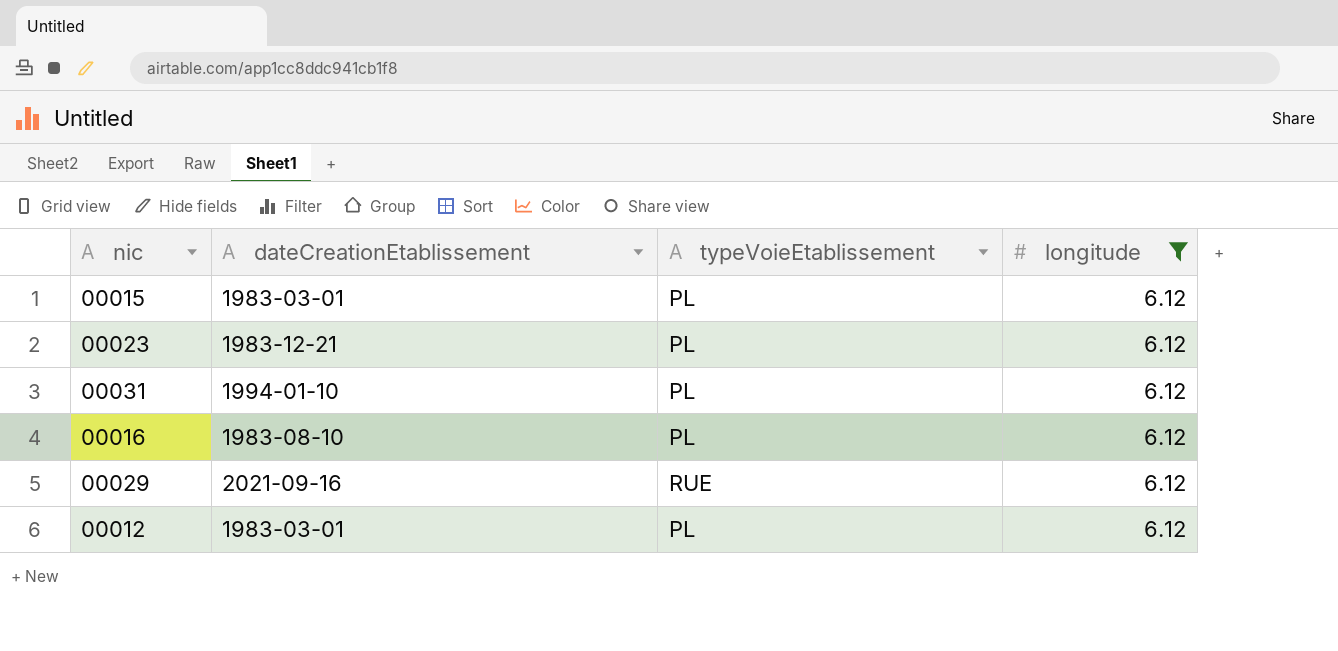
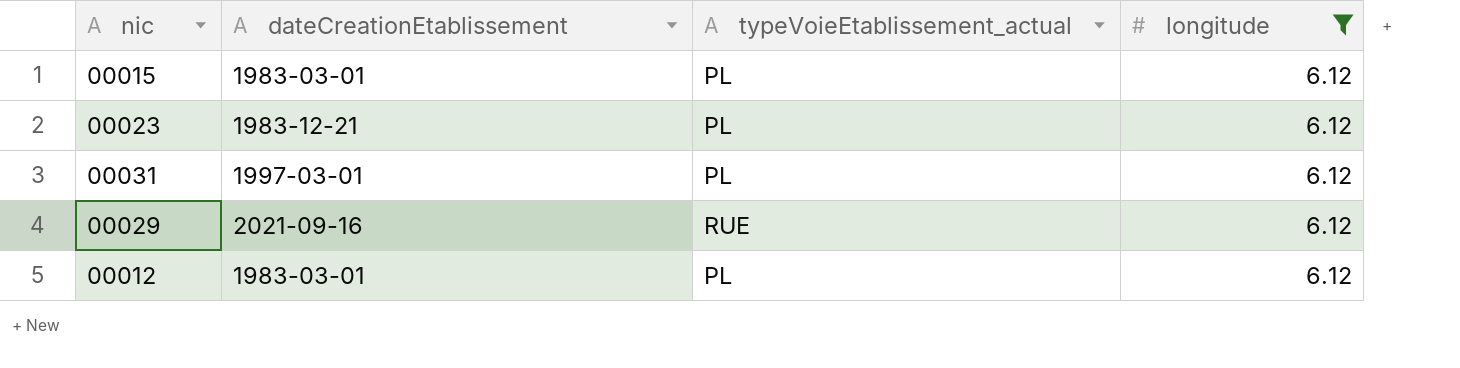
column name: typeVoieEtablissement -> typeVoieEtablissement_actual
row 00016: 1983-08-10 | PL | 6.12 -> none
00031 | dateCreationEtablissement: 1994-01-10 -> 1997-03-01

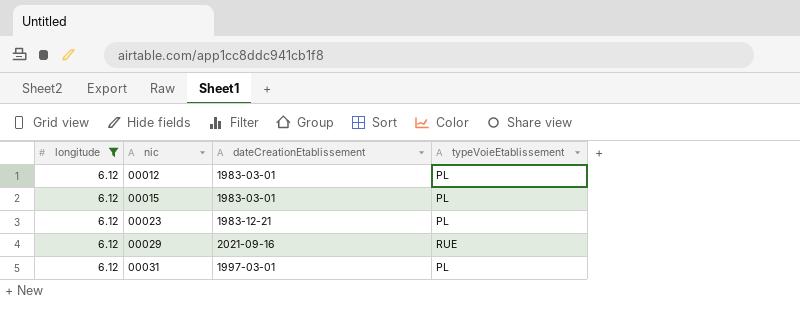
row order: none -> nic ascending
column longitude | position: 4 -> 1
column name: typeVoieEtablissement_actual -> typeVoieEtablissement

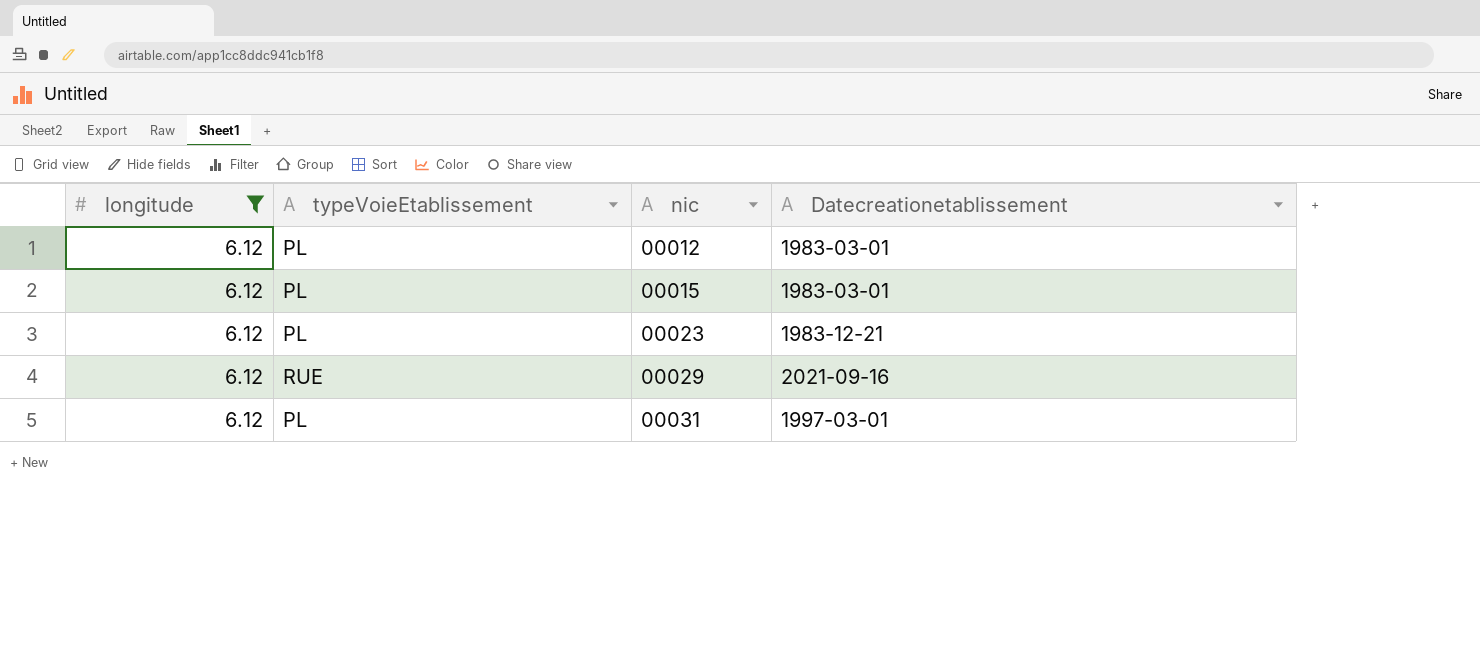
column typeVoieEtablissement | position: 4 -> 2
column name: dateCreationEtablissement -> Datecreationetablissement

